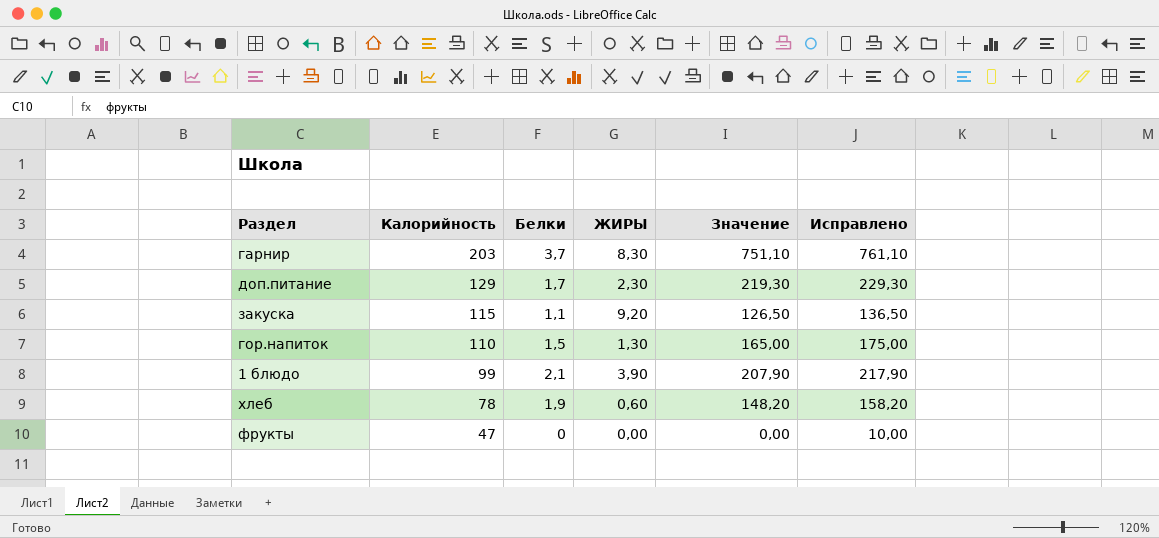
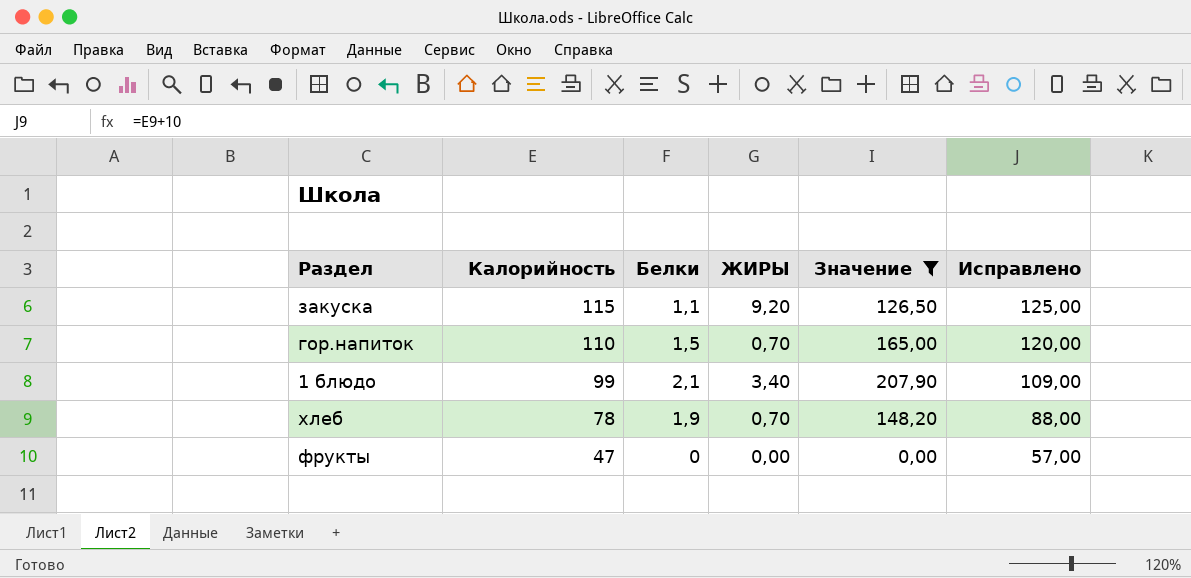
filter: none -> Значение <= 207,90
column Исправлено | formula: [Значение] + 10 -> [Калорийность] + 10
гор.напиток | ЖИРЫ: 1,30 -> 0,70
1 блюдо | ЖИРЫ: 3,90 -> 3,40
хлеб | ЖИРЫ: 0,60 -> 0,70

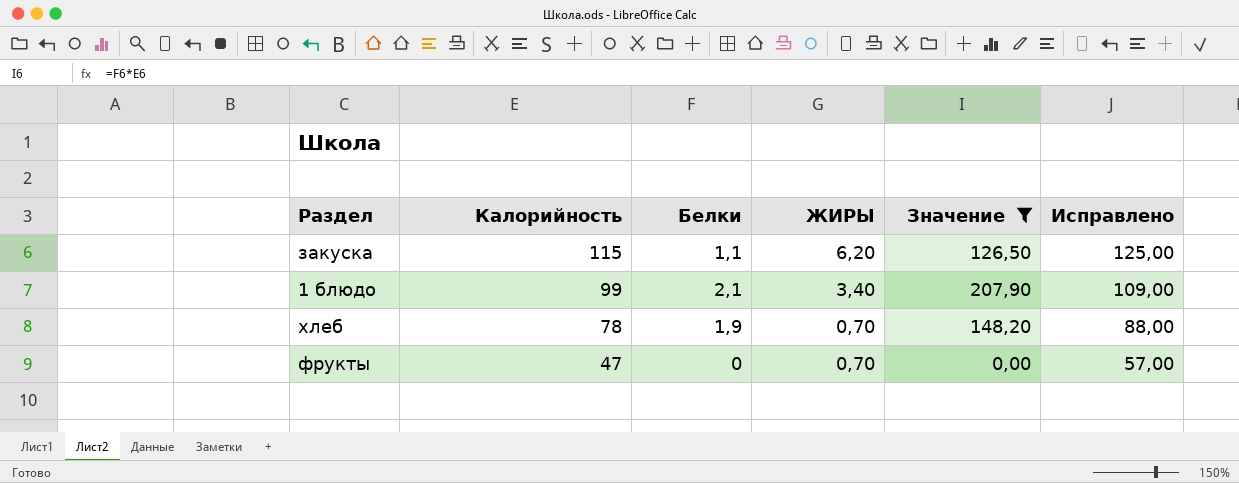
row гор.напиток: 110 | 1,5 | 0,70 | 165,00 | 120,00 -> none
закуска | ЖИРЫ: 9,20 -> 6,20
фрукты | ЖИРЫ: 0,00 -> 0,70

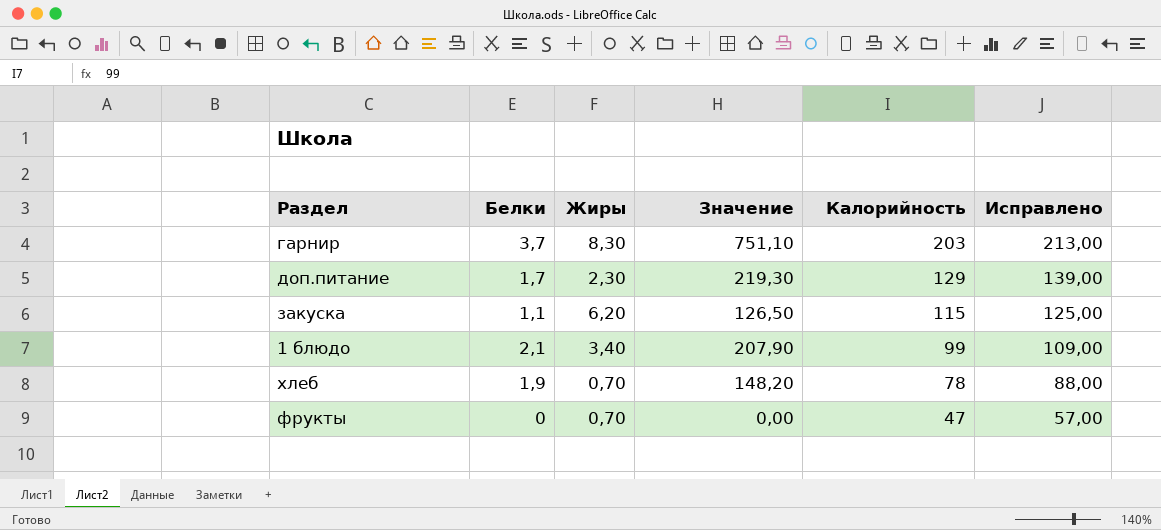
filter: Значение <= 207,90 -> none
column name: ЖИРЫ -> Жиры
column Калорийность | position: 2 -> 5

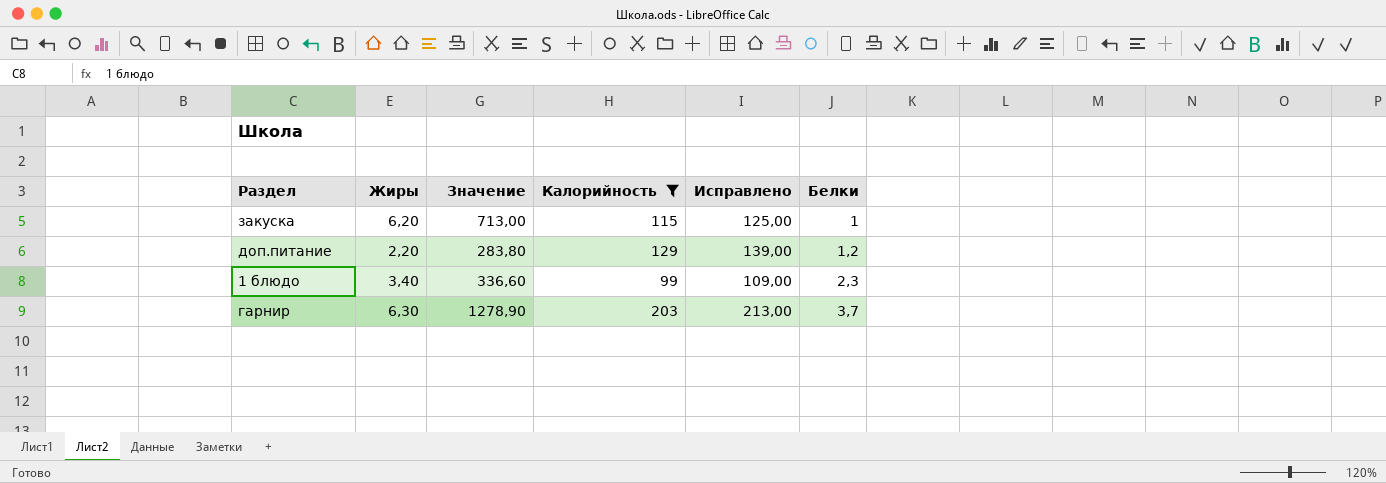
filter: none -> Калорийность >= 99
row order: Калорийность descending -> Белки ascending
column Значение | formula: [Белки] * [Калорийность] -> [Жиры] * [Калорийность]
column Белки | position: 2 -> 6
закуска | Белки: 1,1 -> 1
доп.питание | Жиры: 2,30 -> 2,20
доп.питание | Белки: 1,7 -> 1,2
1 блюдо | Белки: 2,1 -> 2,3
гарнир | Жиры: 8,30 -> 6,30

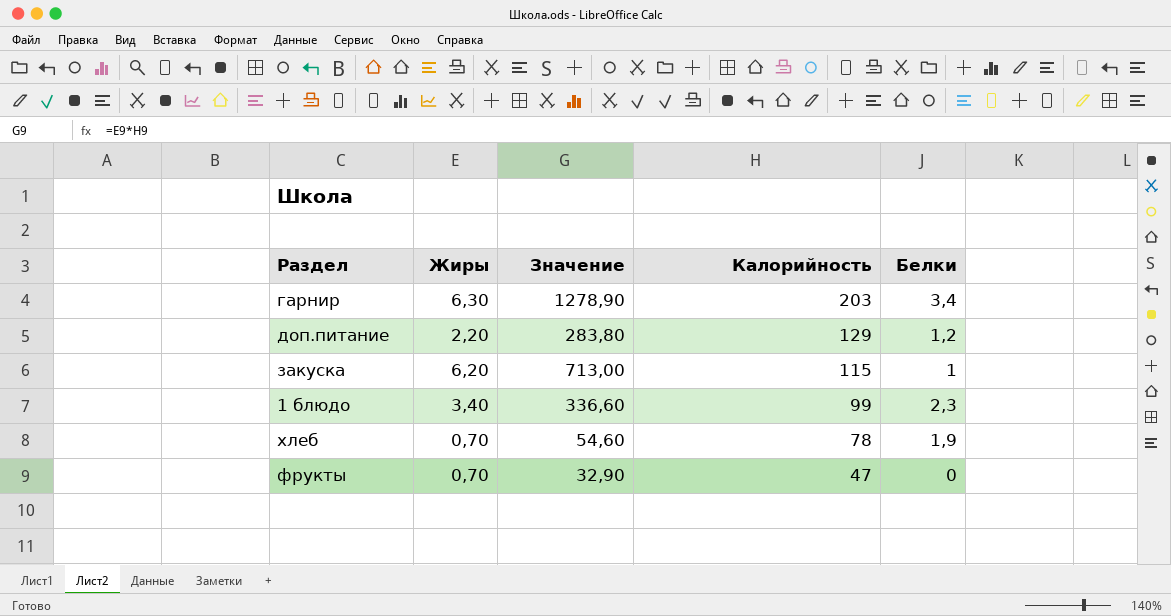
filter: Калорийность >= 99 -> none
row order: Белки ascending -> Калорийность descending
column Исправлено | formula: [Калорийность] + 10 -> none
гарнир | Белки: 3,7 -> 3,4

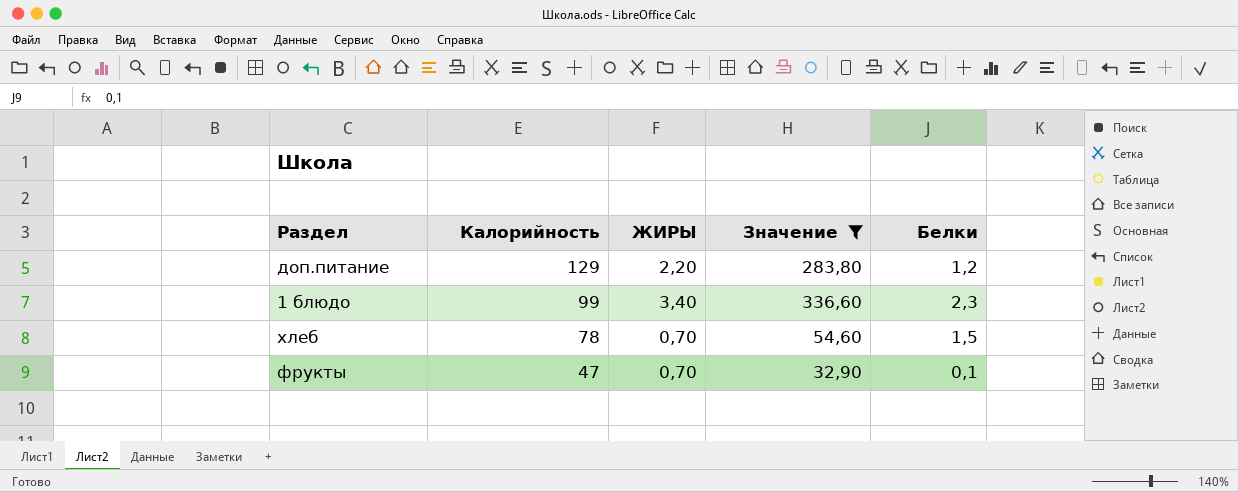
filter: none -> Значение <= 336,60
column Калорийность | position: 4 -> 2
column name: Жиры -> ЖИРЫ
хлеб | Белки: 1,9 -> 1,5
фрукты | Белки: 0 -> 0,1

